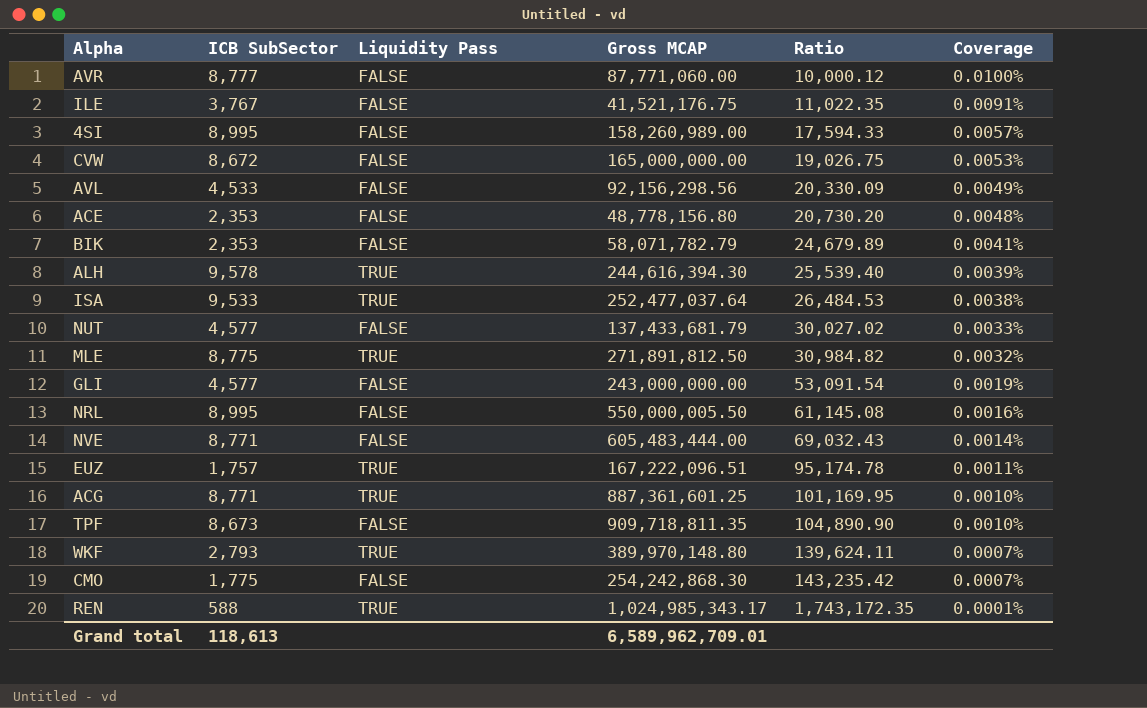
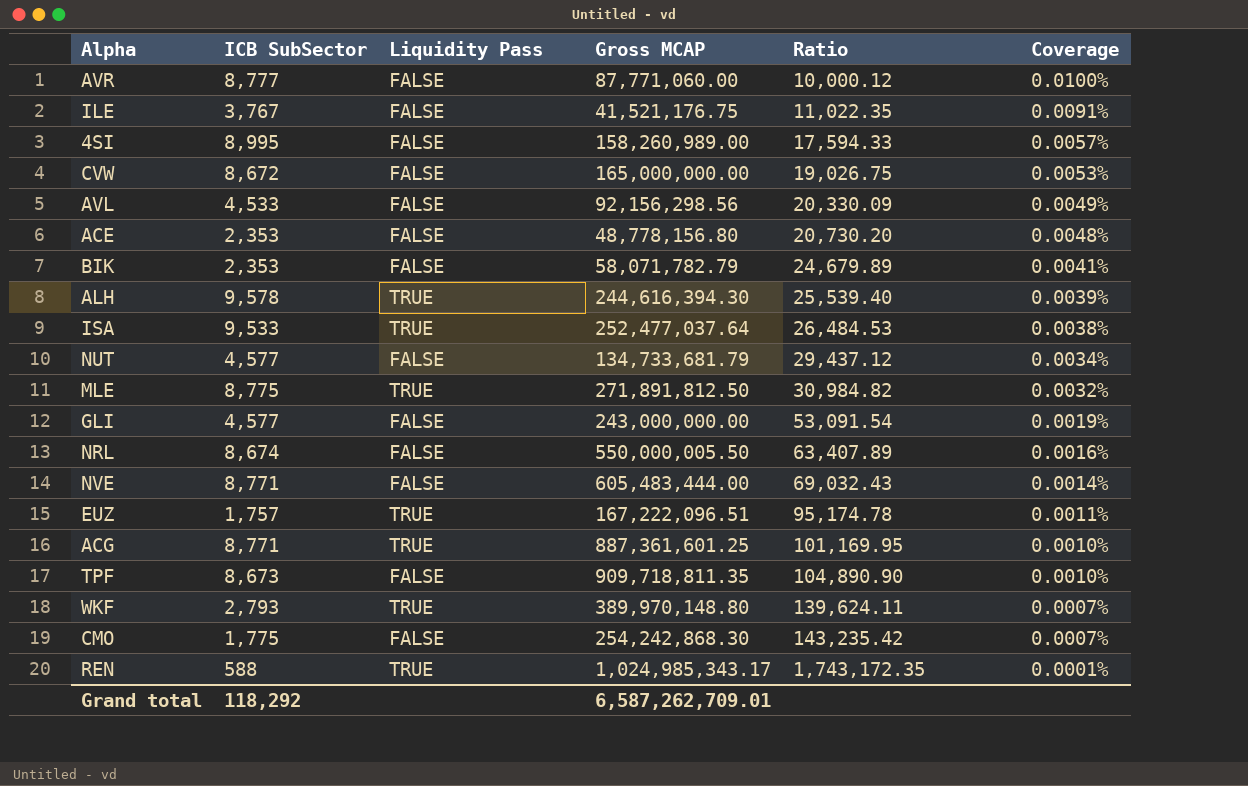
NUT | Gross MCAP: 137,433,681.79 -> 134,733,681.79
NUT | Ratio: 30,027.02 -> 29,437.12
NUT | Coverage: 0.0033% -> 0.0034%
NRL | ICB SubSector: 8,995 -> 8,674
NRL | Ratio: 61,145.08 -> 63,407.89
Grand total | ICB SubSector: 118,613 -> 118,292
Grand total | Gross MCAP: 6,589,962,709.01 -> 6,587,262,709.01

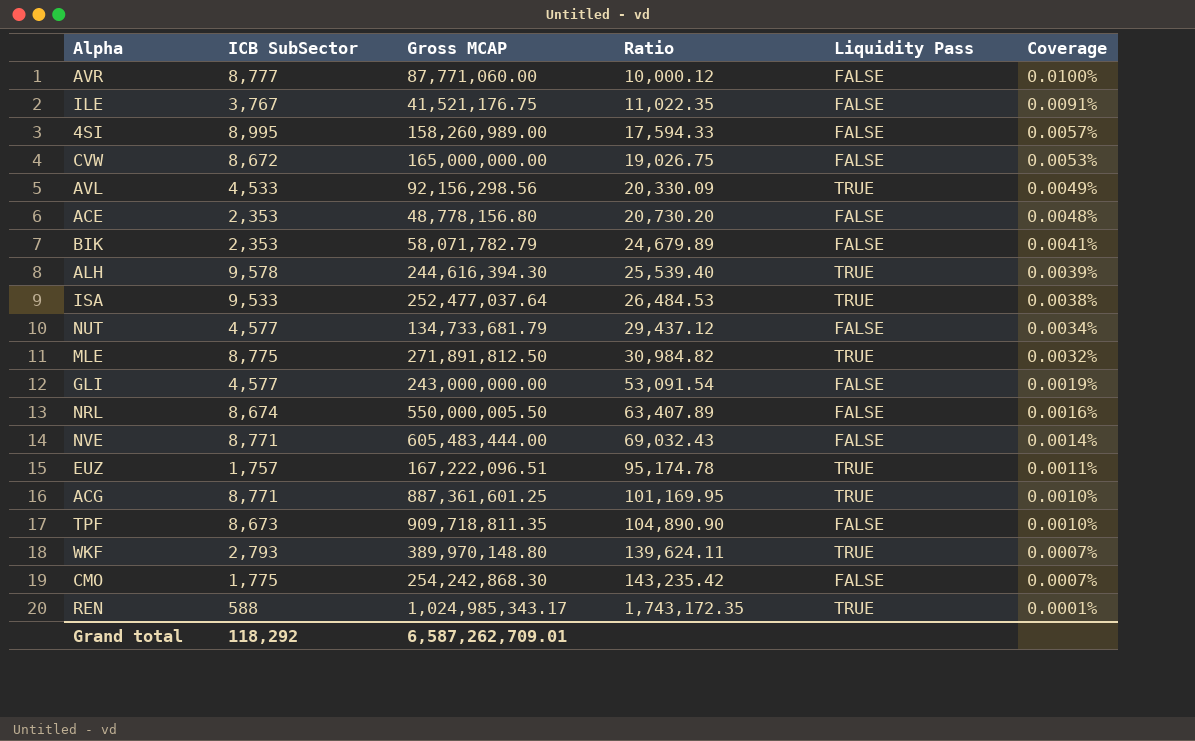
column Liquidity Pass | position: 3 -> 5
AVL | Liquidity Pass: FALSE -> TRUE

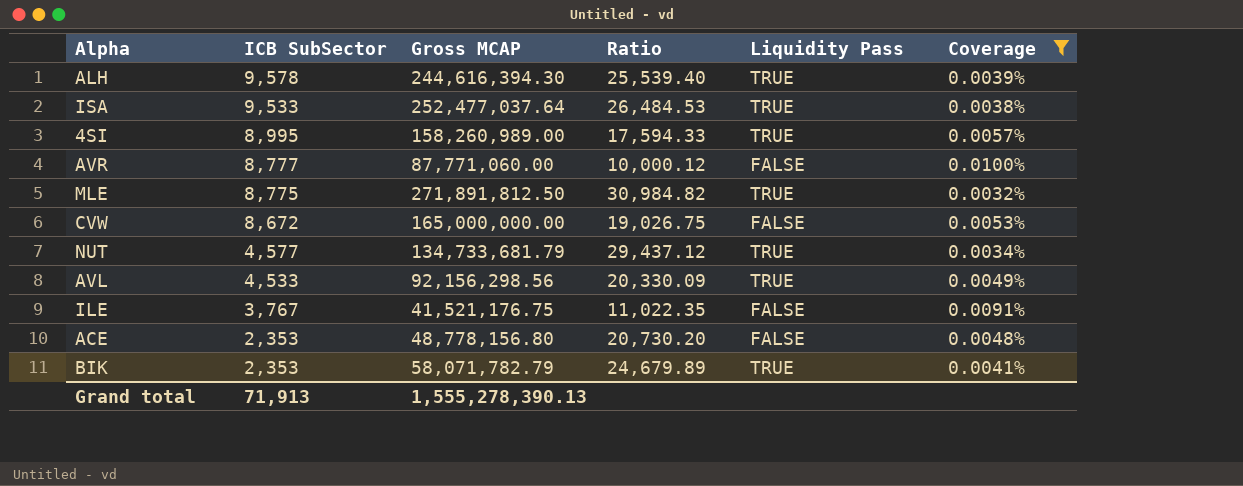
filter: none -> Coverage >= 0.0032%
row order: Ratio ascending -> ICB SubSector descending
4SI | Liquidity Pass: FALSE -> TRUE
NUT | Liquidity Pass: FALSE -> TRUE
BIK | Liquidity Pass: FALSE -> TRUE
Grand total | ICB SubSector: 118,292 -> 71,913
Grand total | Gross MCAP: 6,587,262,709.01 -> 1,555,278,390.13

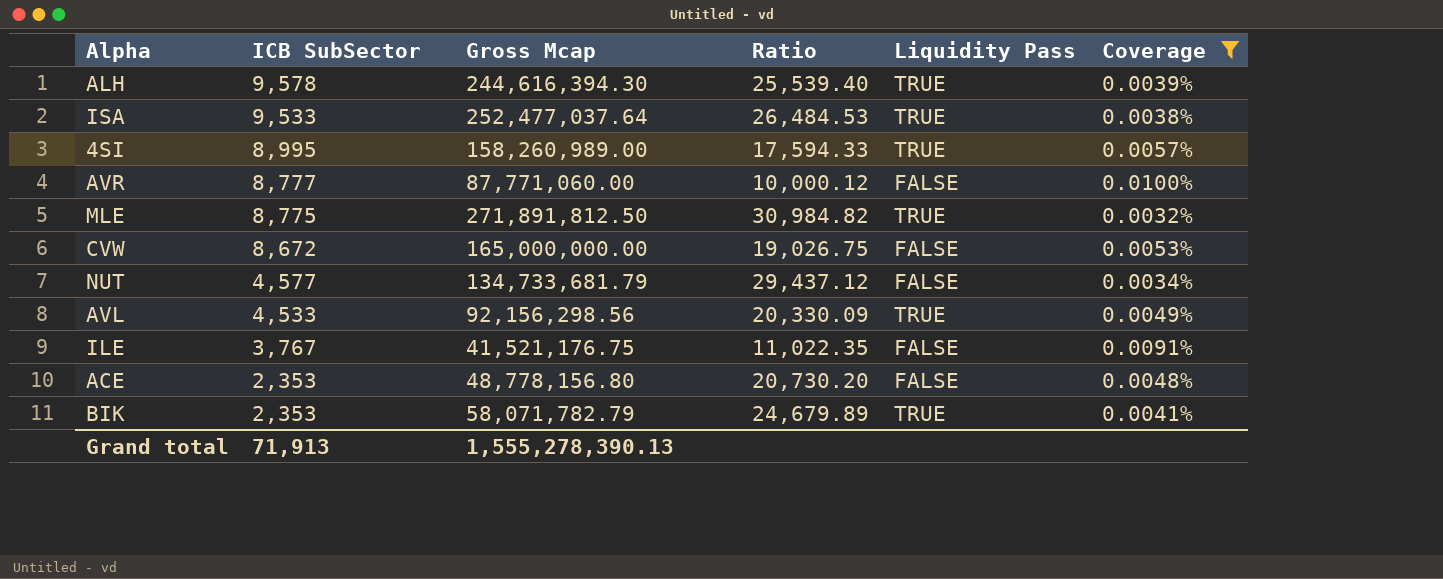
column name: Gross MCAP -> Gross Mcap
NUT | Liquidity Pass: TRUE -> FALSE

